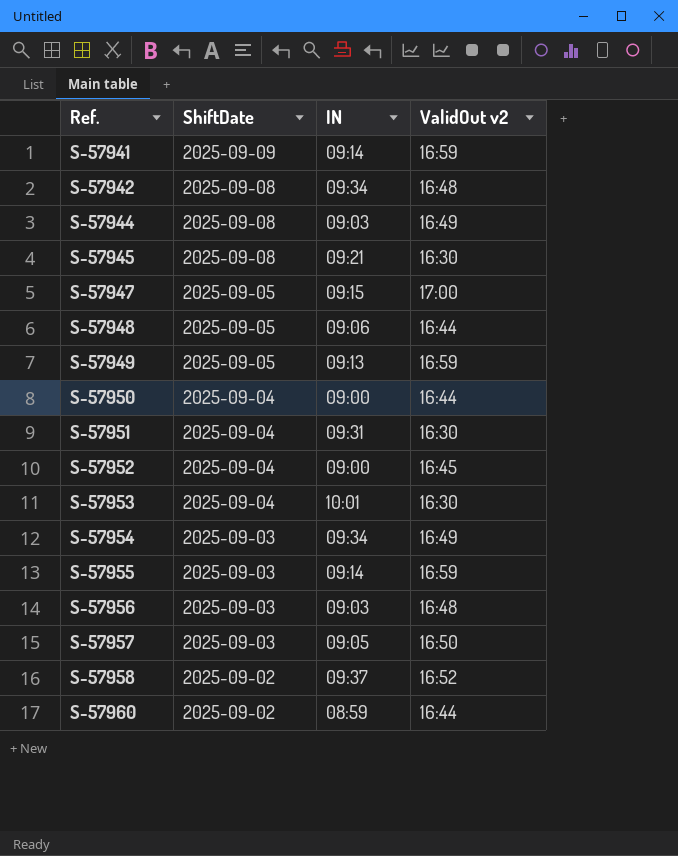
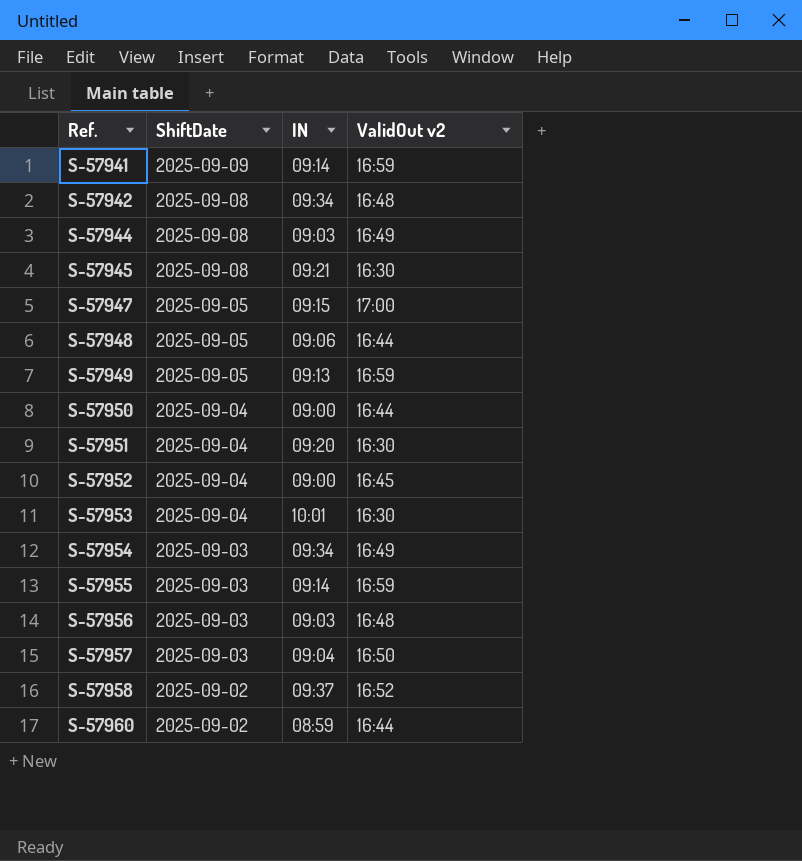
S-57951 | IN: 09:31 -> 09:20
S-57957 | IN: 09:05 -> 09:04

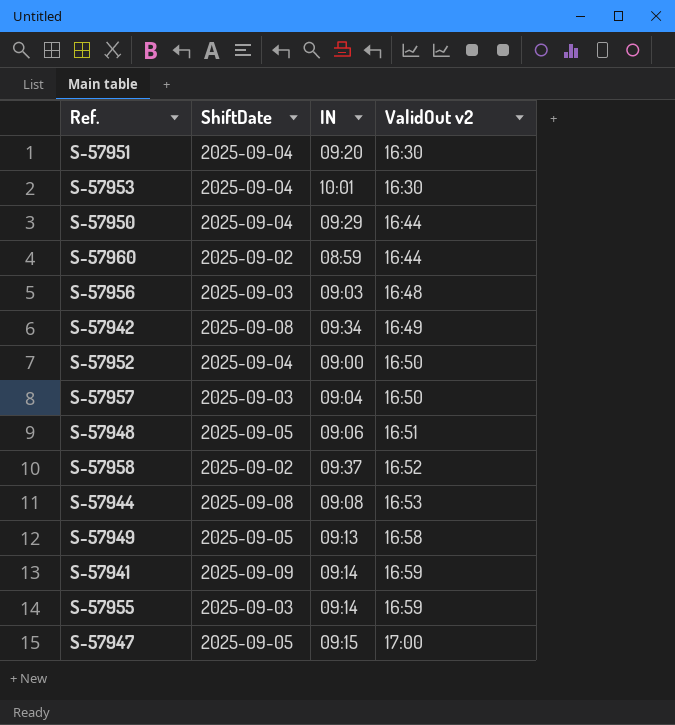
row order: Ref. ascending -> ValidOut v2 ascending
row S-57945: 2025-09-08 | 09:21 | 16:30 -> none
row S-57954: 2025-09-03 | 09:34 | 16:49 -> none
S-57950 | IN: 09:00 -> 09:29
S-57942 | ValidOut v2: 16:48 -> 16:49
S-57952 | ValidOut v2: 16:45 -> 16:50
S-57948 | ValidOut v2: 16:44 -> 16:51
S-57944 | IN: 09:03 -> 09:08
S-57944 | ValidOut v2: 16:49 -> 16:53
S-57949 | ValidOut v2: 16:59 -> 16:58

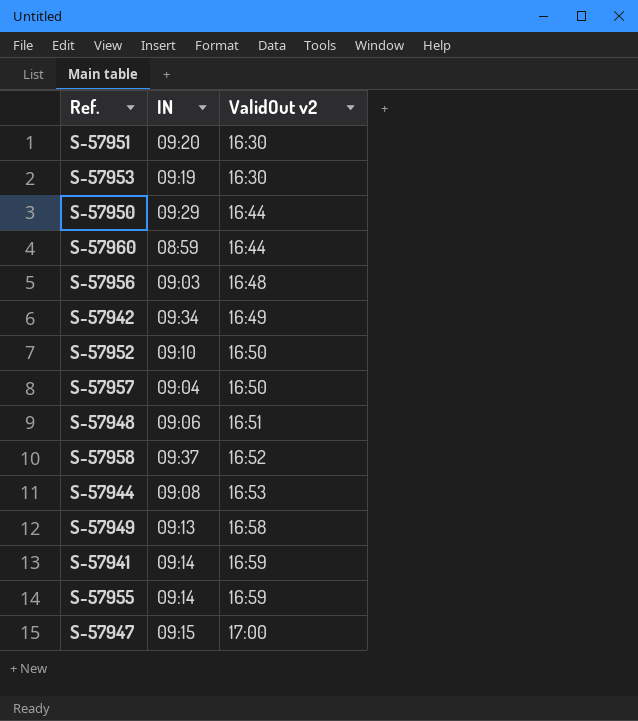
column ShiftDate | position: 2 -> none
S-57953 | IN: 10:01 -> 09:19
S-57952 | IN: 09:00 -> 09:10

